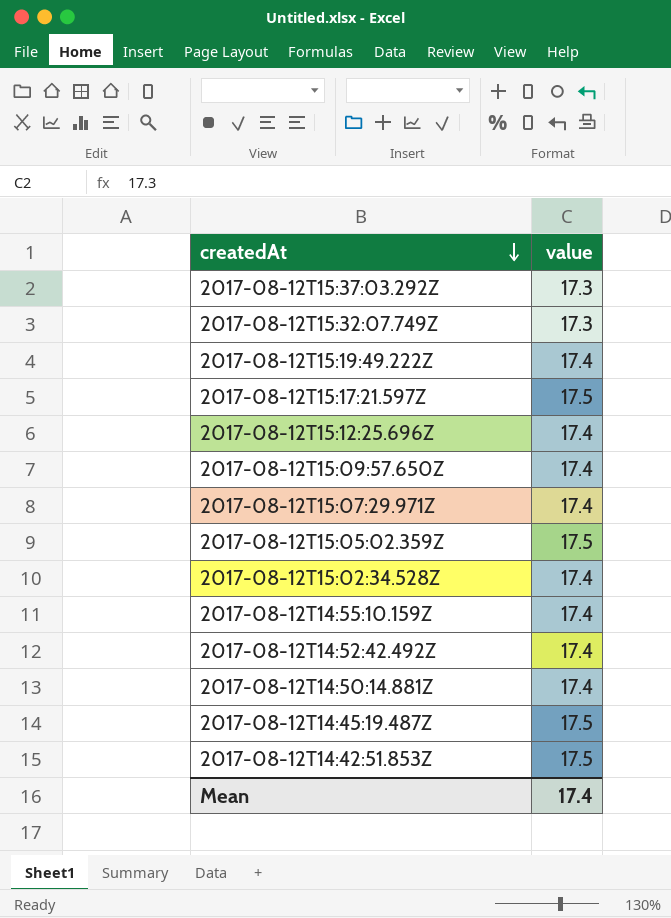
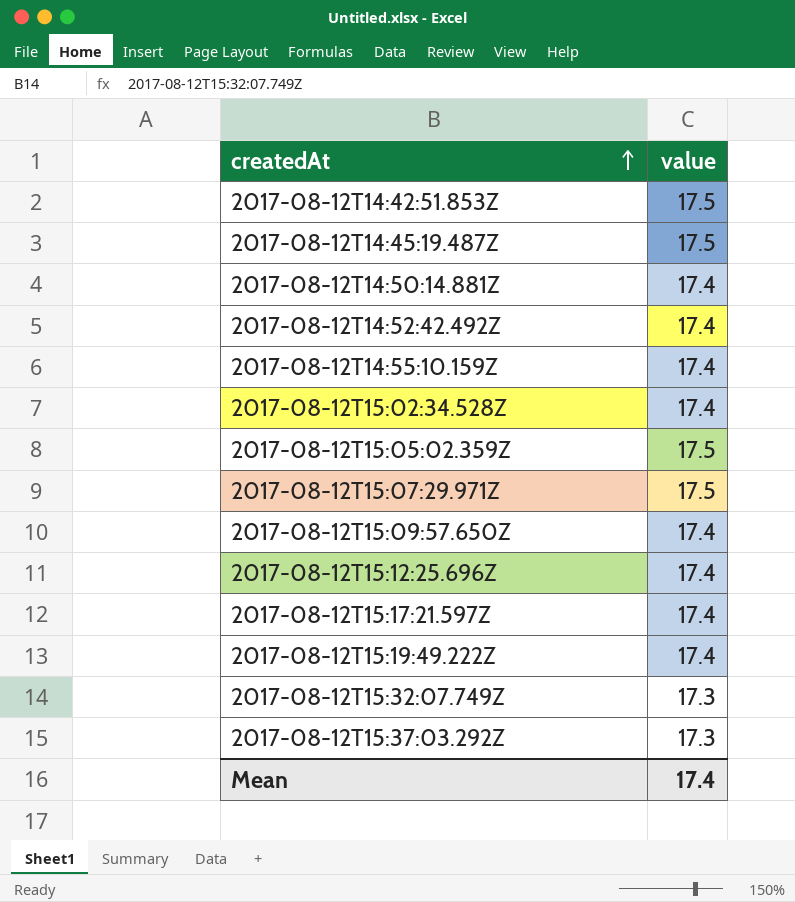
row order: createdAt descending -> createdAt ascending
2017-08-12T15:07:29.971Z | value: 17.4 -> 17.5
2017-08-12T15:17:21.597Z | value: 17.5 -> 17.4

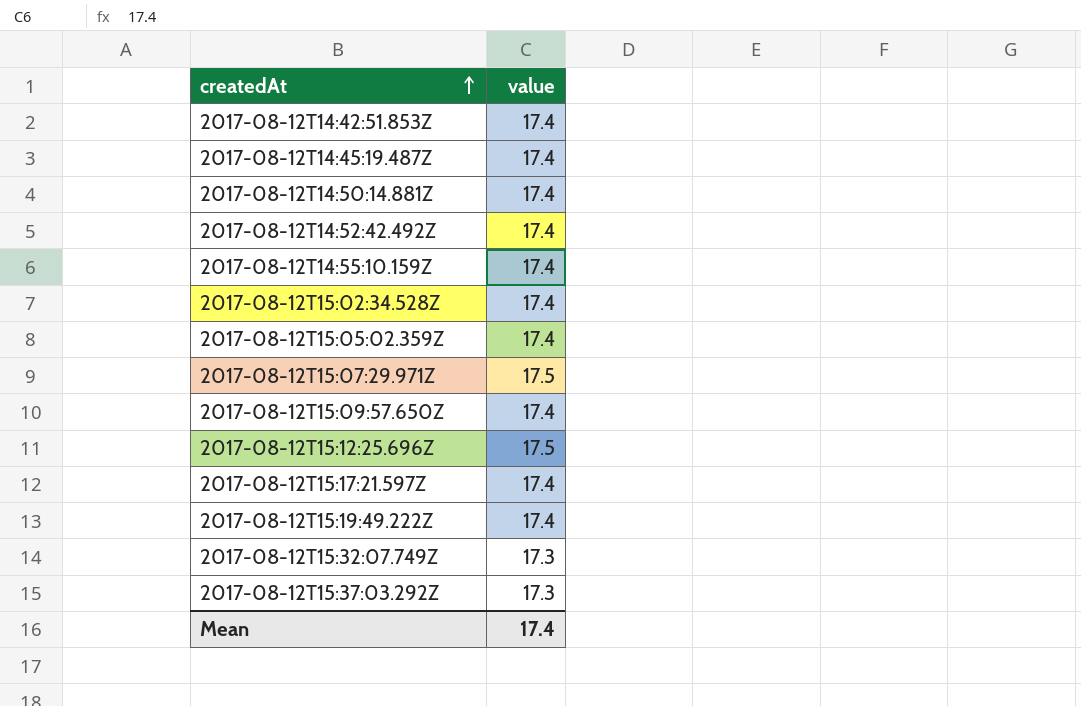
2017-08-12T14:42:51.853Z | value: 17.5 -> 17.4
2017-08-12T14:45:19.487Z | value: 17.5 -> 17.4
2017-08-12T15:05:02.359Z | value: 17.5 -> 17.4
2017-08-12T15:12:25.696Z | value: 17.4 -> 17.5

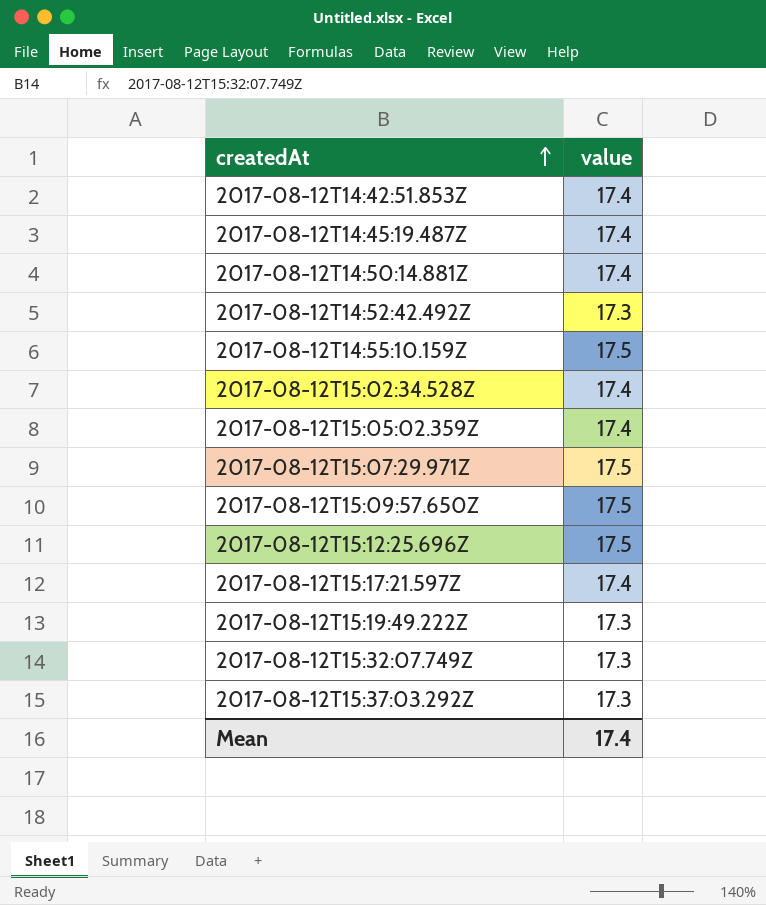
2017-08-12T14:52:42.492Z | value: 17.4 -> 17.3
2017-08-12T14:55:10.159Z | value: 17.4 -> 17.5
2017-08-12T15:09:57.650Z | value: 17.4 -> 17.5
2017-08-12T15:19:49.222Z | value: 17.4 -> 17.3

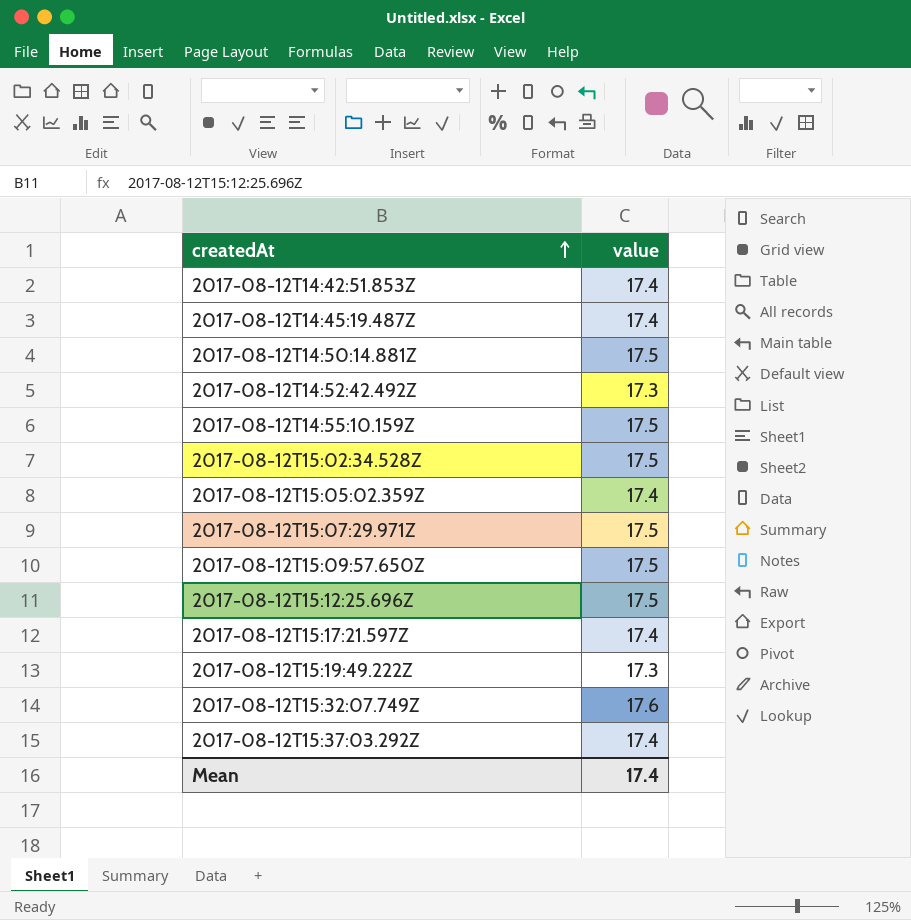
2017-08-12T14:50:14.881Z | value: 17.4 -> 17.5
2017-08-12T15:02:34.528Z | value: 17.4 -> 17.5
2017-08-12T15:32:07.749Z | value: 17.3 -> 17.6
2017-08-12T15:37:03.292Z | value: 17.3 -> 17.4

